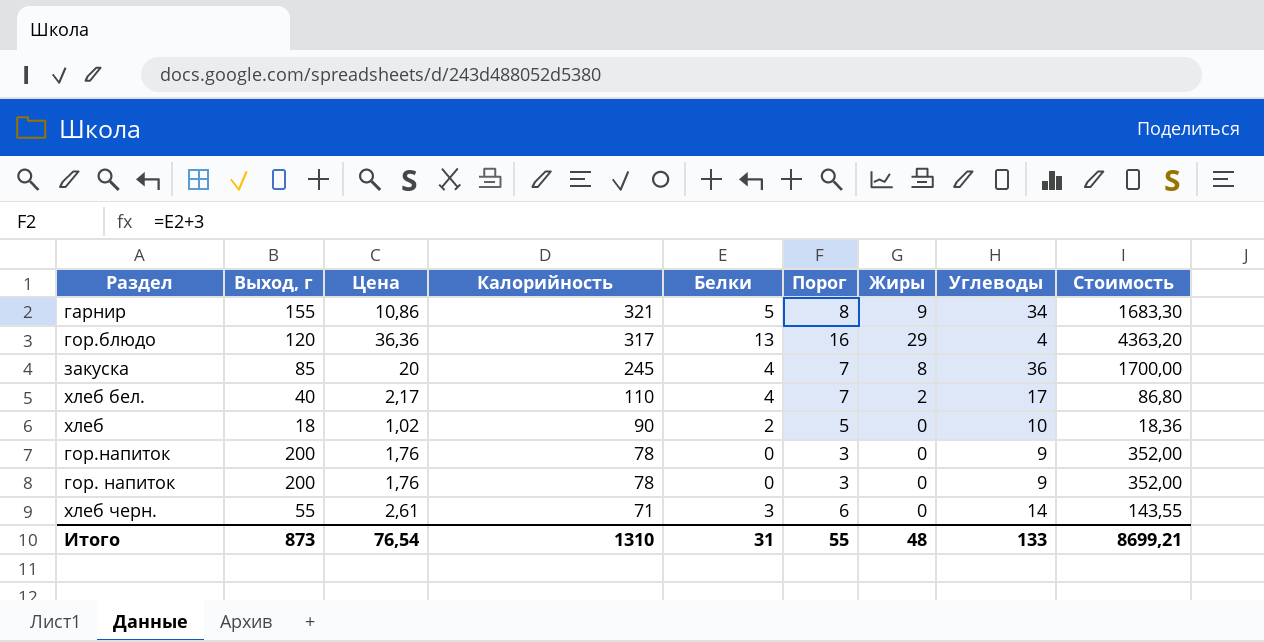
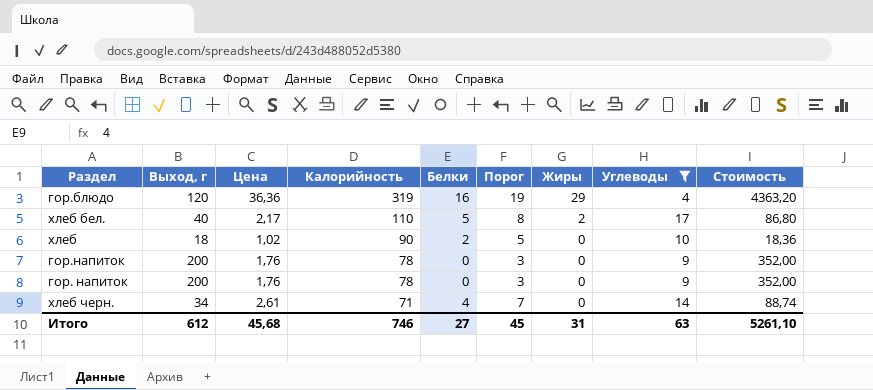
filter: none -> Углеводы <= 17
гор.блюдо | Калорийность: 317 -> 319
гор.блюдо | Белки: 13 -> 16
гор.блюдо | Порог: 16 -> 19
хлеб бел. | Белки: 4 -> 5
хлеб бел. | Порог: 7 -> 8
хлеб черн. | Выход, г: 55 -> 34
хлеб черн. | Белки: 3 -> 4
хлеб черн. | Порог: 6 -> 7
хлеб черн. | Стоимость: 143,55 -> 88,74
Итого | Выход, г: 873 -> 612
Итого | Цена: 76,54 -> 45,68
Итого | Калорийность: 1310 -> 746
Итого | Белки: 31 -> 27
Итого | Порог: 55 -> 45
Итого | Жиры: 48 -> 31
Итого | Углеводы: 133 -> 63
Итого | Стоимость: 8699,21 -> 5261,10

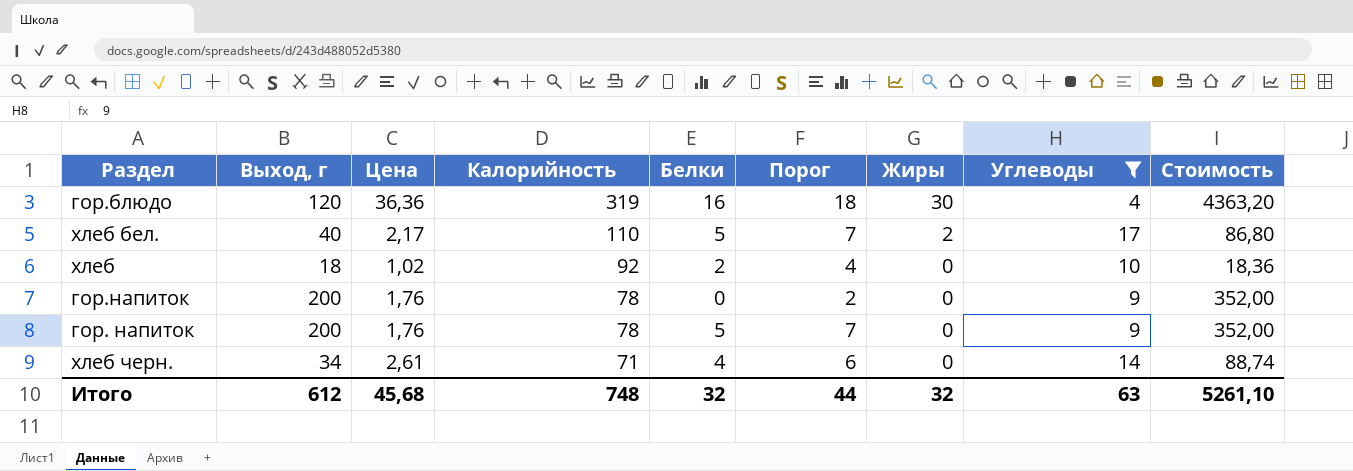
column Порог | formula: [Белки] + 3 -> [Белки] + 2
гор.блюдо | Жиры: 29 -> 30
хлеб | Калорийность: 90 -> 92
гор. напиток | Белки: 0 -> 5
Итого | Калорийность: 746 -> 748
Итого | Белки: 27 -> 32
Итого | Порог: 45 -> 44
Итого | Жиры: 31 -> 32

